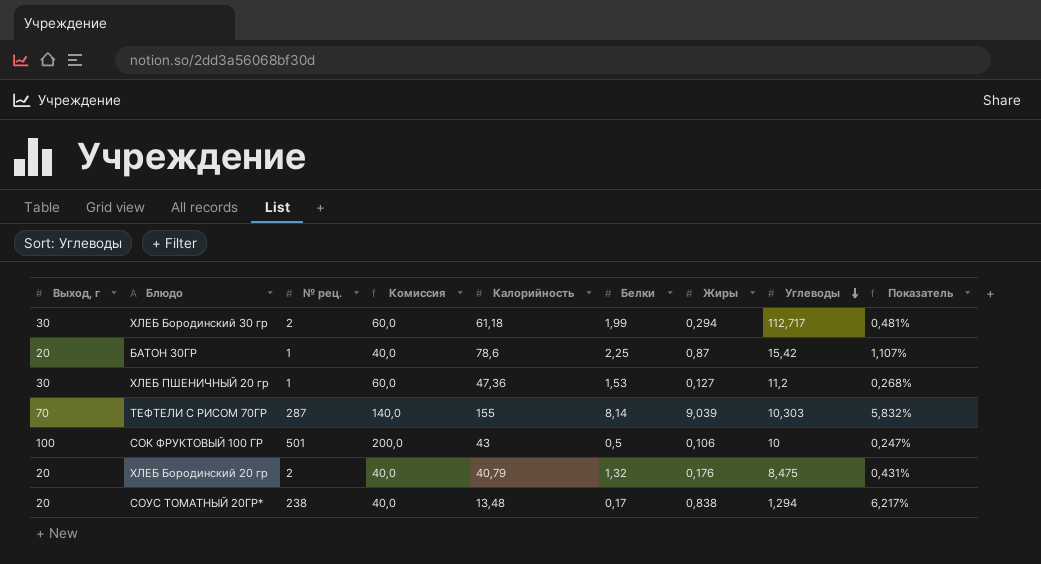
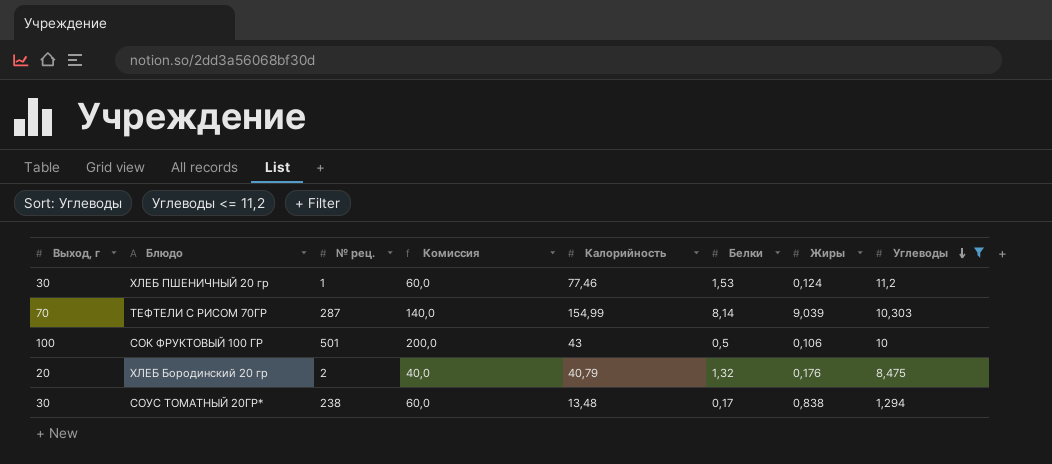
filter: none -> Углеводы <= 11,2
column Показатель | formula: [Жиры] / [Калорийность] -> none
ХЛЕБ ПШЕНИЧНЫЙ 20 гр | Калорийность: 47,36 -> 77,46
ХЛЕБ ПШЕНИЧНЫЙ 20 гр | Жиры: 0,127 -> 0,124
ТЕФТЕЛИ С РИСОМ 70ГР | Калорийность: 155 -> 154,99
СОУС ТОМАТНЫЙ 20ГР* | Выход, г: 20 -> 30
СОУС ТОМАТНЫЙ 20ГР* | Комиссия: 40,0 -> 60,0

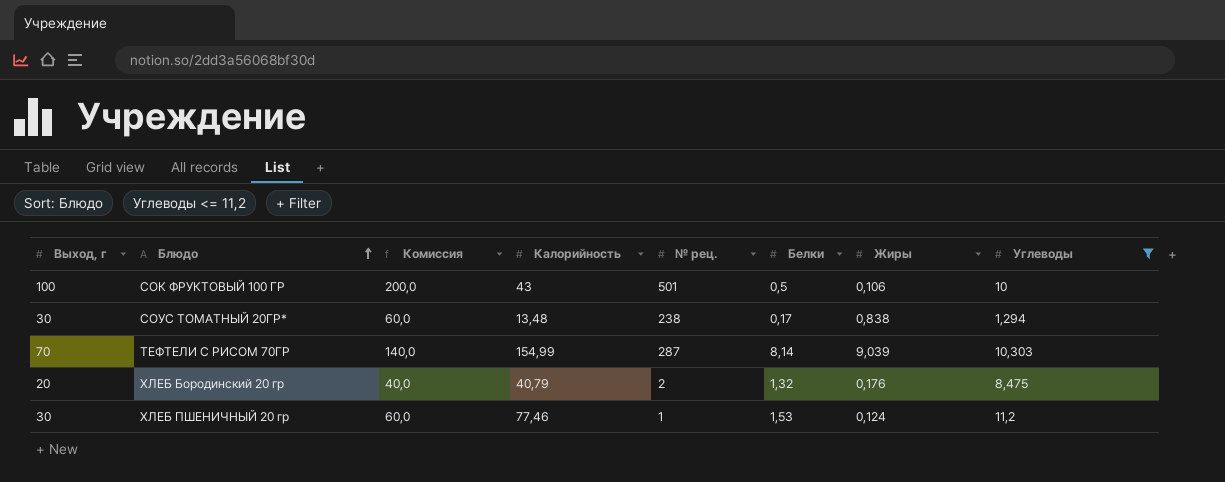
row order: Углеводы descending -> Блюдо ascending
column № рец. | position: 3 -> 5

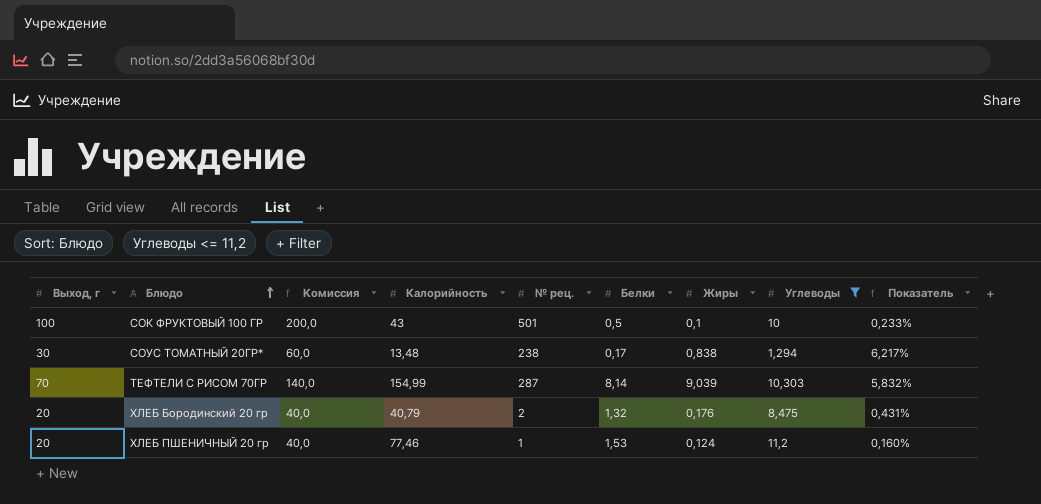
column Показатель | formula: none -> [Жиры] / [Калорийность]
СОК ФРУКТОВЫЙ 100 ГР | Жиры: 0,106 -> 0,1
ХЛЕБ ПШЕНИЧНЫЙ 20 гр | Выход, г: 30 -> 20
ХЛЕБ ПШЕНИЧНЫЙ 20 гр | Комиссия: 60,0 -> 40,0

